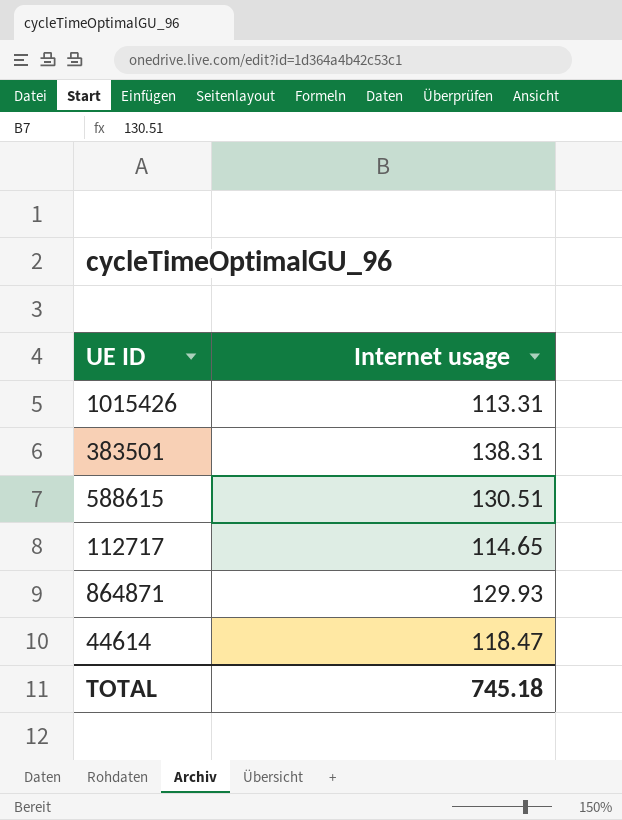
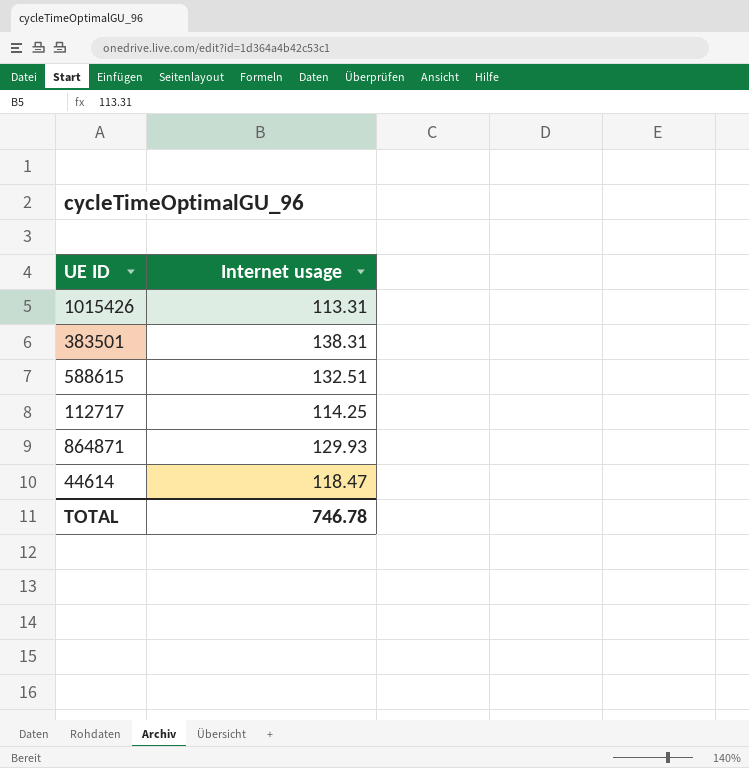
588615 | Internet usage: 130.51 -> 132.51
112717 | Internet usage: 114.65 -> 114.25
TOTAL | Internet usage: 745.18 -> 746.78

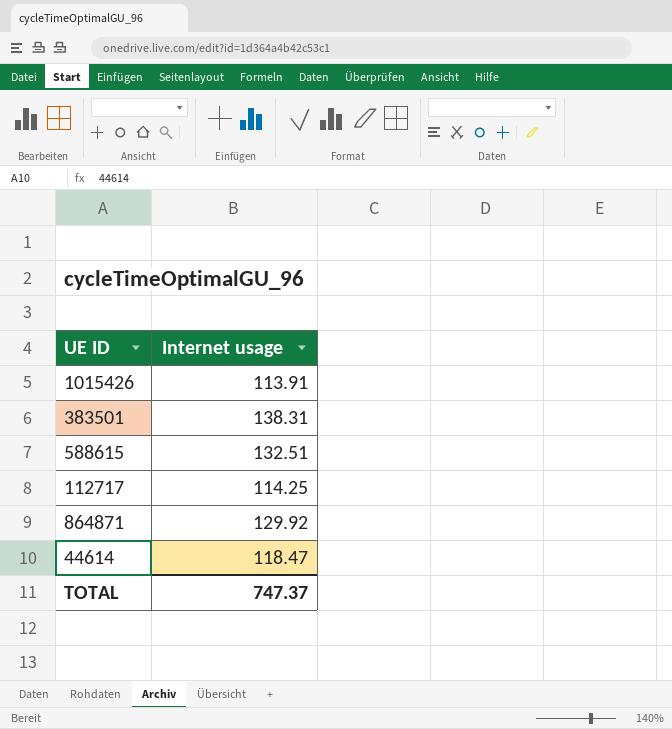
1015426 | Internet usage: 113.31 -> 113.91
864871 | Internet usage: 129.93 -> 129.92
TOTAL | Internet usage: 746.78 -> 747.37

